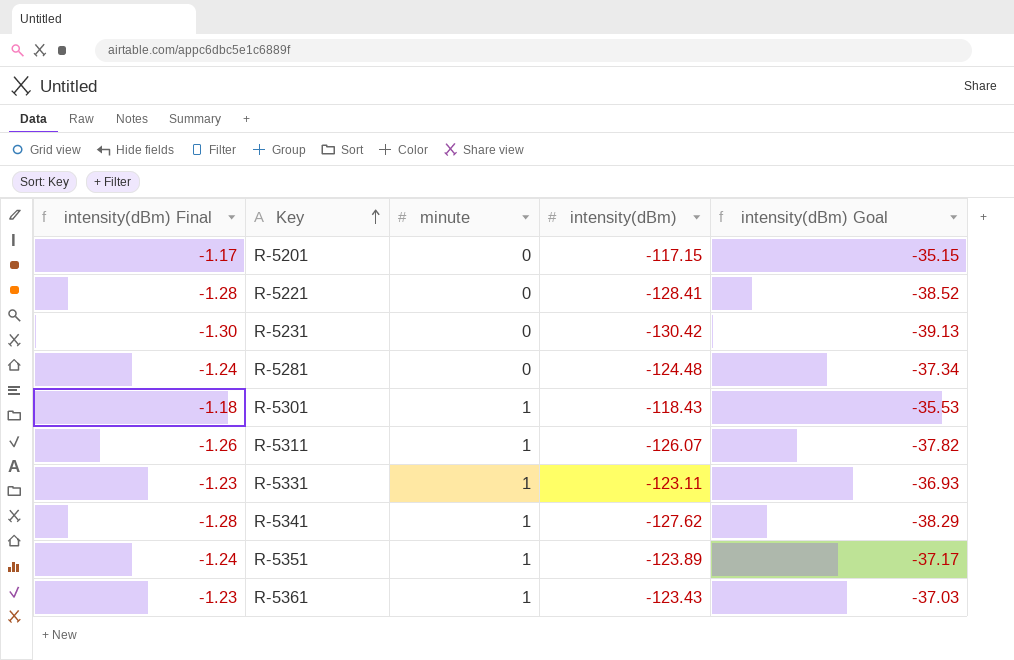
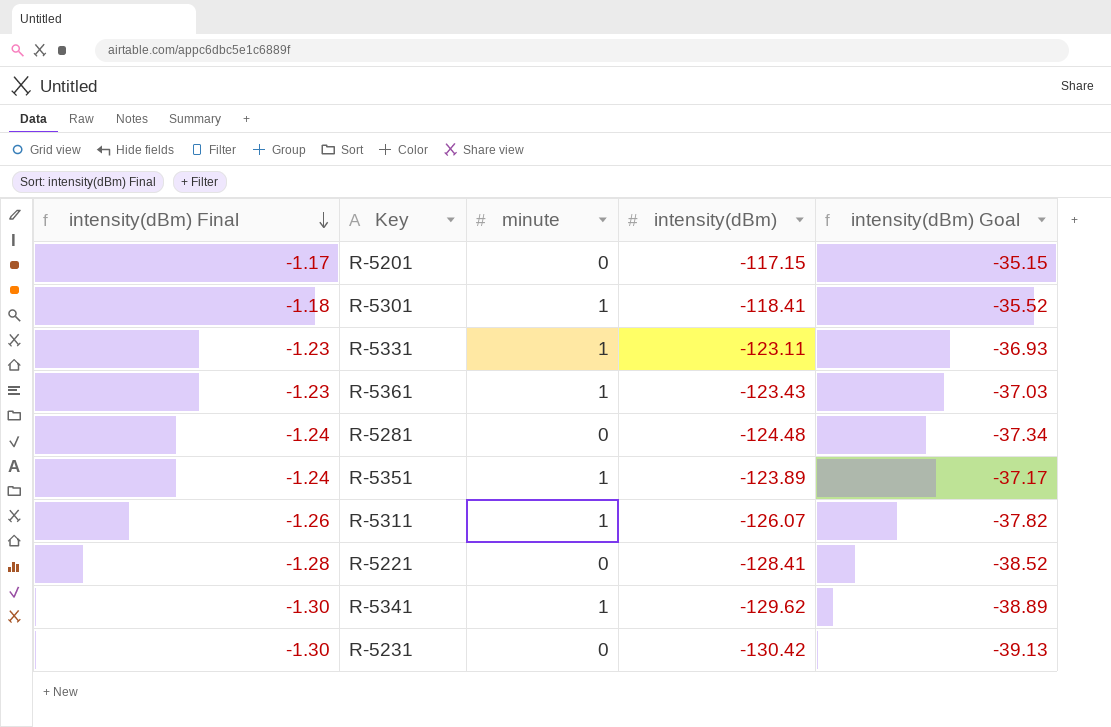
row order: Key ascending -> intensity(dBm) Final descending
R-5301 | intensity(dBm): -118.43 -> -118.41
R-5301 | intensity(dBm) Goal: -35.53 -> -35.52
R-5341 | intensity(dBm) Final: -1.28 -> -1.30
R-5341 | intensity(dBm): -127.62 -> -129.62
R-5341 | intensity(dBm) Goal: -38.29 -> -38.89

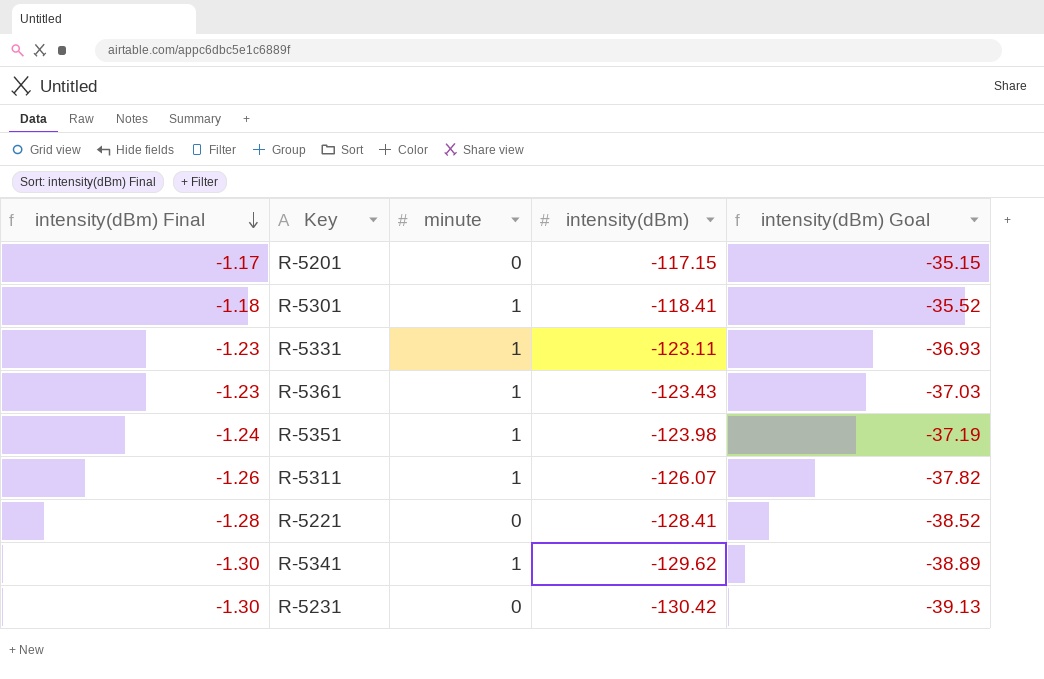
row R-5281: -1.24 | 0 | -124.48 | -37.34 -> none
R-5351 | intensity(dBm): -123.89 -> -123.98
R-5351 | intensity(dBm) Goal: -37.17 -> -37.19

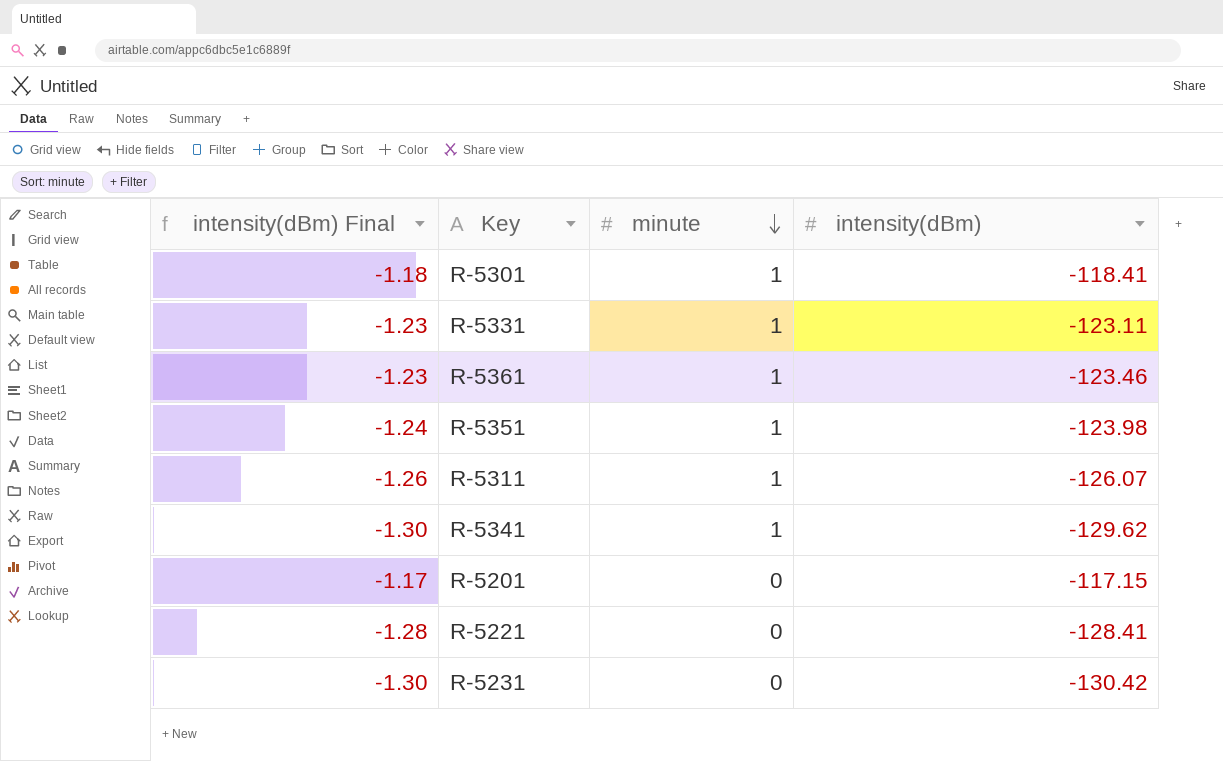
row order: intensity(dBm) Final descending -> minute descending
column intensity(dBm) Goal | formula: [intensity(dBm)] * 0.3 -> none
R-5361 | intensity(dBm): -123.43 -> -123.46

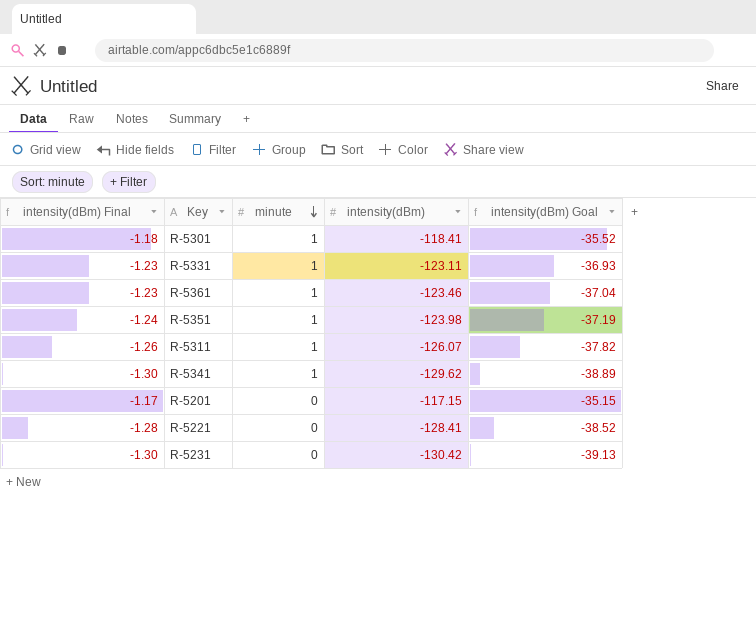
column intensity(dBm) Goal | formula: none -> [intensity(dBm)] * 0.3

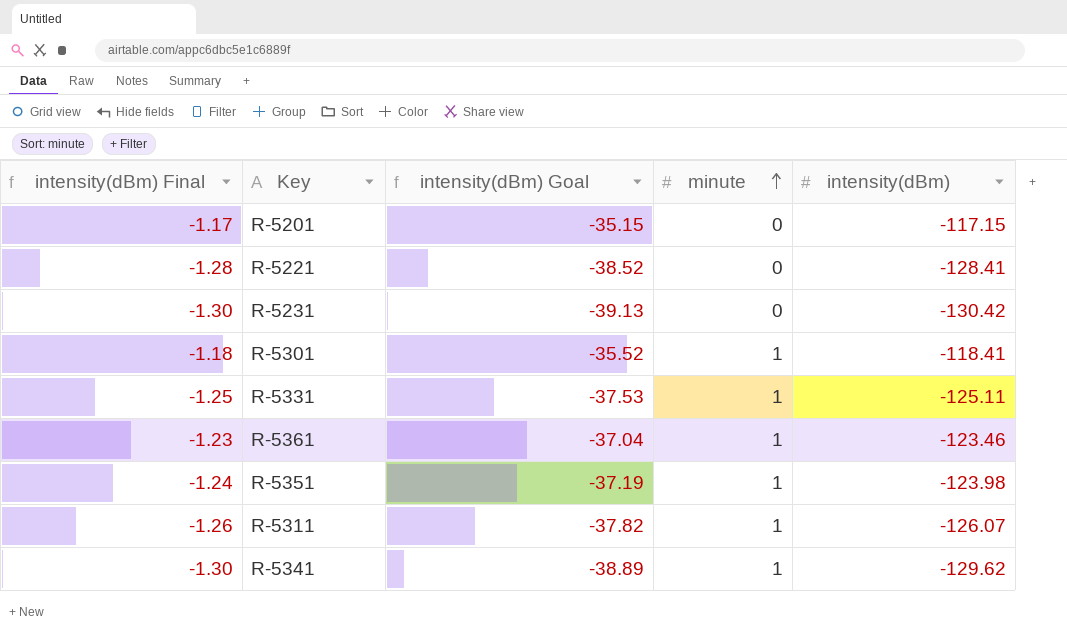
row order: minute descending -> minute ascending
column intensity(dBm) Goal | position: 5 -> 3
R-5331 | intensity(dBm) Final: -1.23 -> -1.25
R-5331 | intensity(dBm) Goal: -36.93 -> -37.53
R-5331 | intensity(dBm): -123.11 -> -125.11

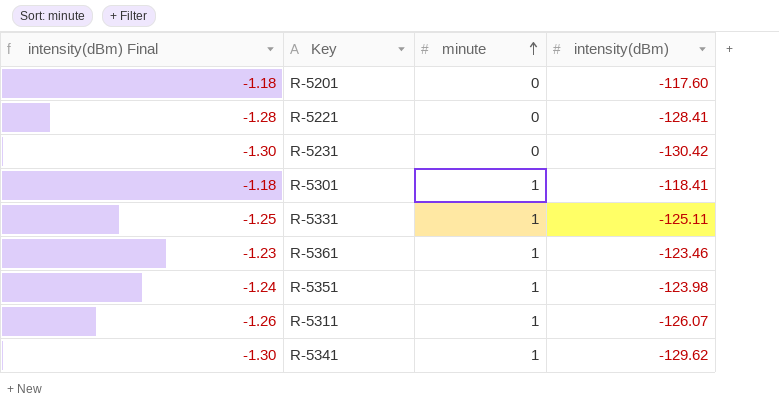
column intensity(dBm) Goal | formula: [intensity(dBm)] * 0.3 -> none
R-5201 | intensity(dBm) Final: -1.17 -> -1.18
R-5201 | intensity(dBm): -117.15 -> -117.60

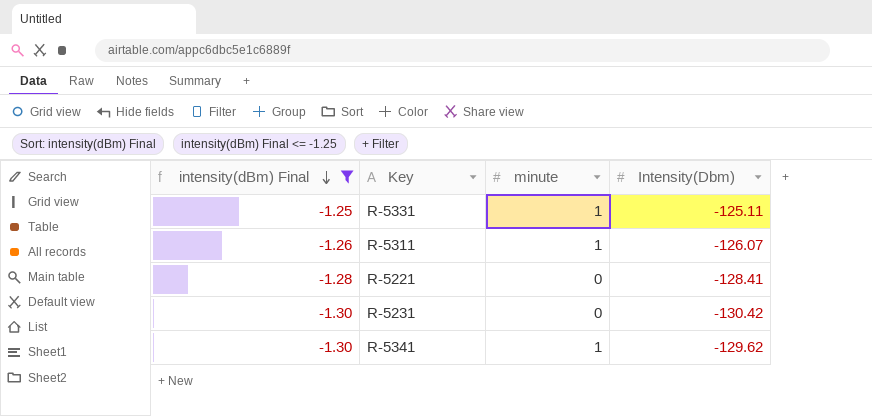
filter: none -> intensity(dBm) Final <= -1.25
row order: minute ascending -> intensity(dBm) Final descending
column name: intensity(dBm) -> Intensity(Dbm)

